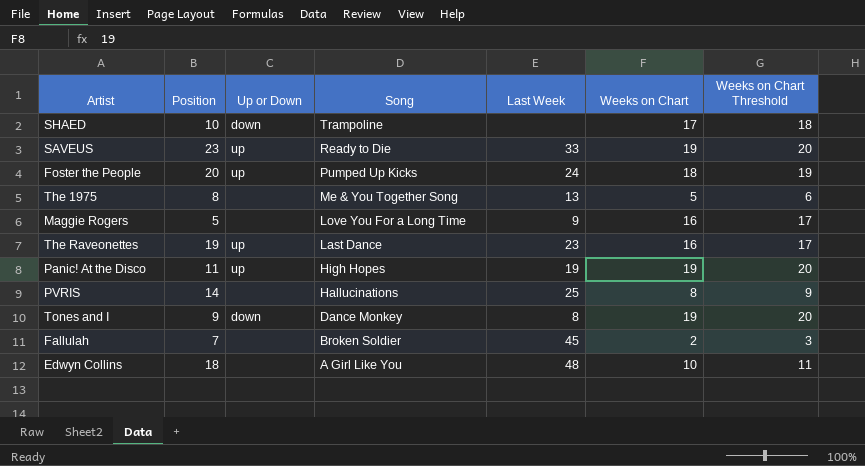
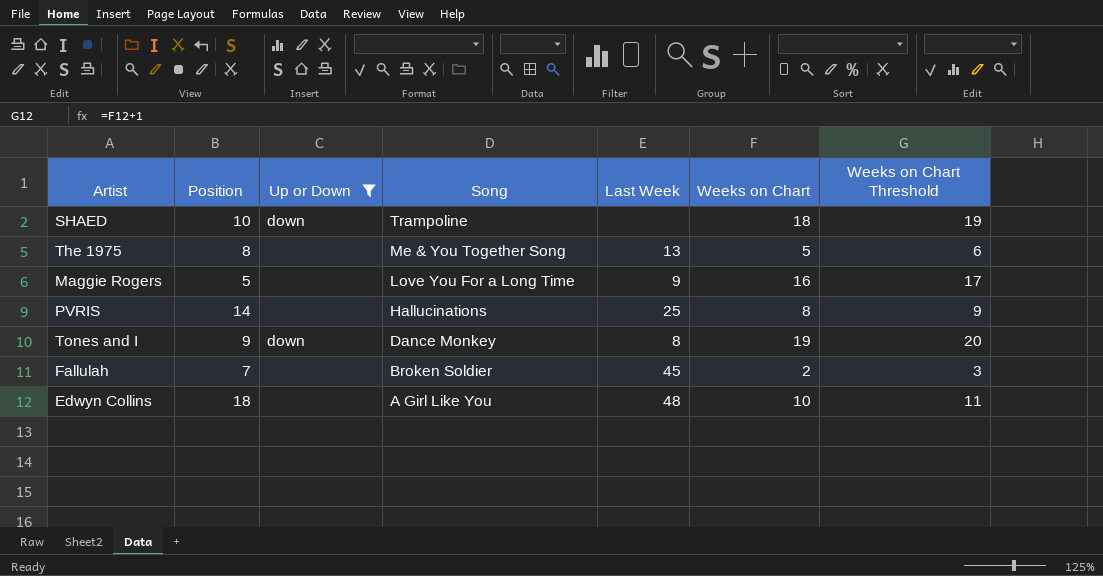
filter: none -> Up or Down != up
SHAED | Weeks on Chart: 17 -> 18
SHAED | Weeks on Chart Threshold: 18 -> 19

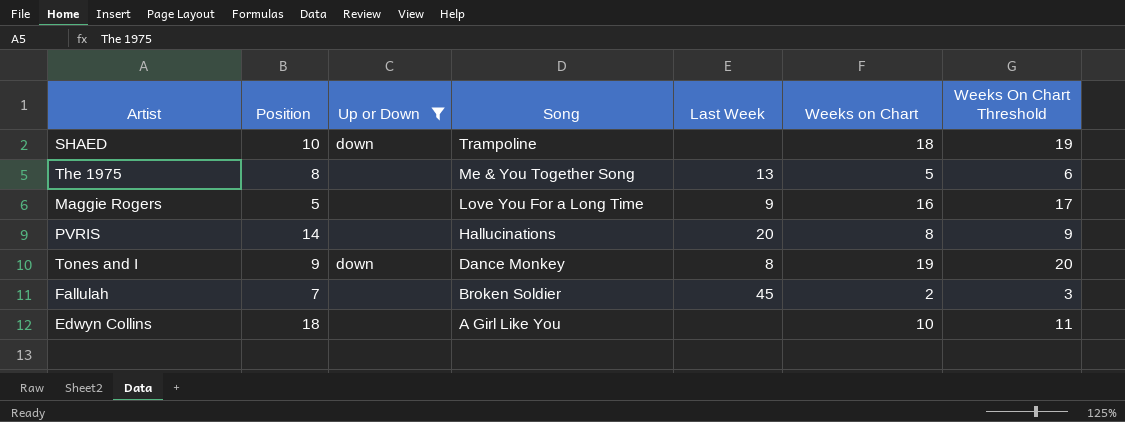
column name: Weeks on Chart Threshold -> Weeks On Chart Threshold
PVRIS | Last Week: 25 -> 20
Edwyn Collins | Last Week: 48 -> none

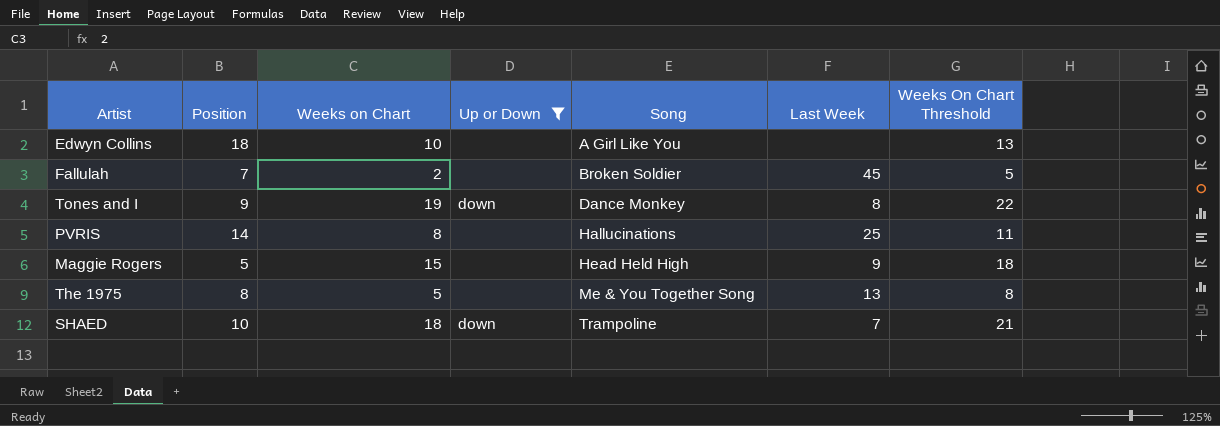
row order: Song descending -> Song ascending
column Weeks on Chart | position: 6 -> 3
column Weeks On Chart Threshold | formula: [Weeks on Chart] + 1 -> [Weeks on Chart] + 3
PVRIS | Last Week: 20 -> 25
Maggie Rogers | Weeks on Chart: 16 -> 15
Maggie Rogers | Song: Love You For a Long Time -> Head Held High
SHAED | Last Week: none -> 7

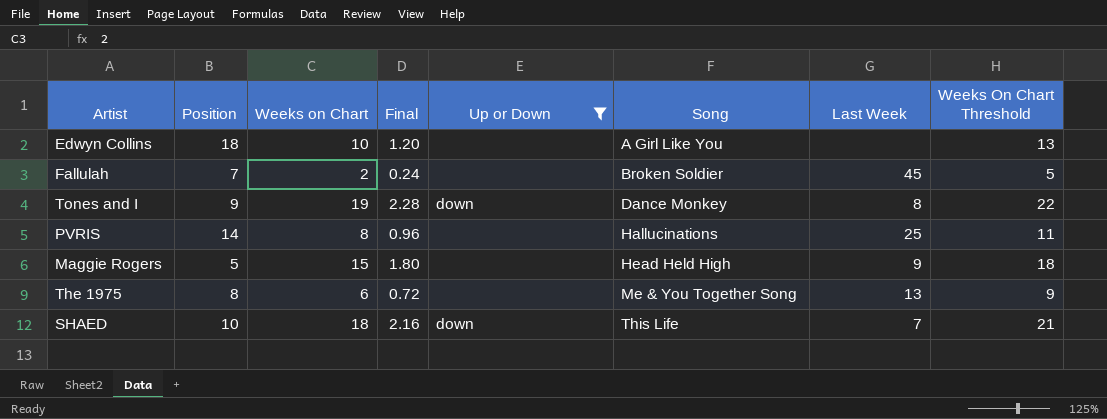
column Final | formula: none -> [Weeks on Chart] * 0.12
The 1975 | Weeks on Chart: 5 -> 6
The 1975 | Weeks On Chart Threshold: 8 -> 9
SHAED | Song: Trampoline -> This Life

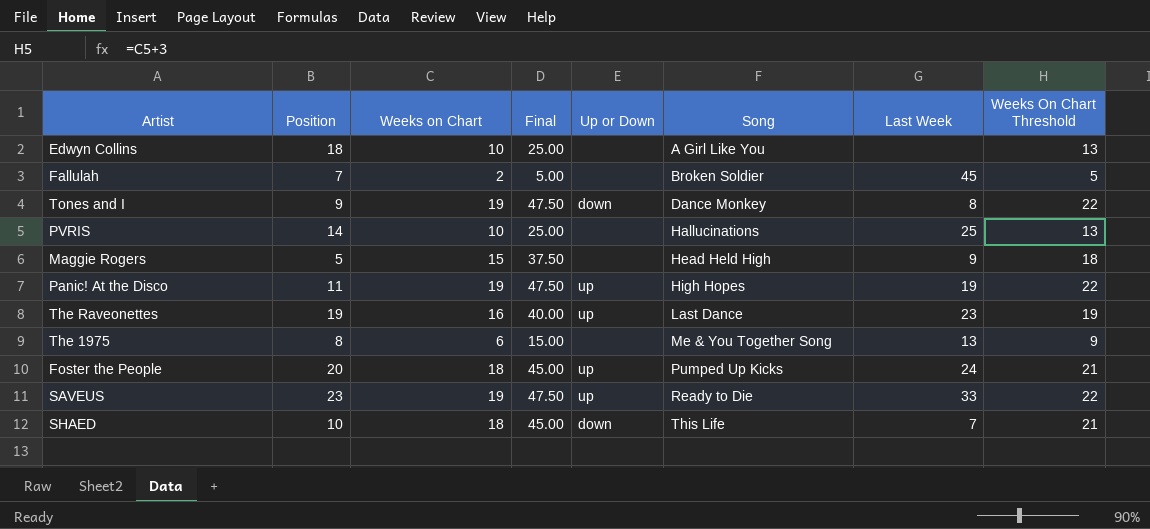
filter: Up or Down != up -> none
column Final | formula: [Weeks on Chart] * 0.12 -> [Weeks on Chart] * 2.5
PVRIS | Weeks on Chart: 8 -> 10
PVRIS | Weeks On Chart Threshold: 11 -> 13

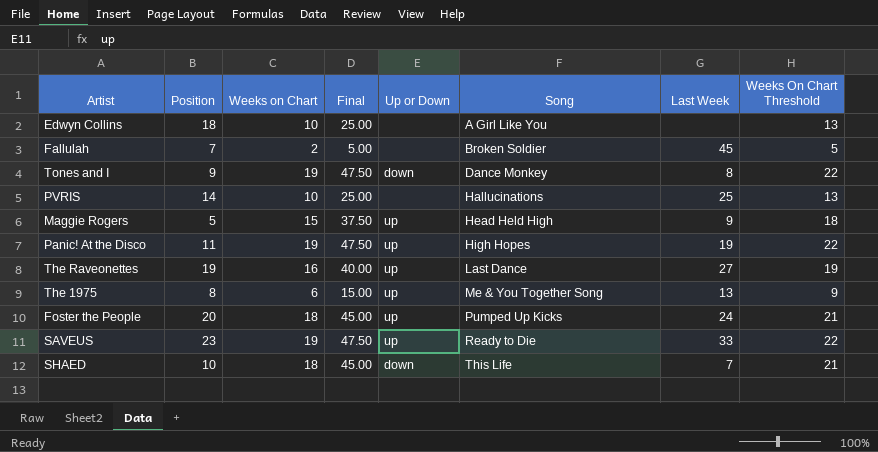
Maggie Rogers | Up or Down: none -> up
The Raveonettes | Last Week: 23 -> 27
The 1975 | Up or Down: none -> up

